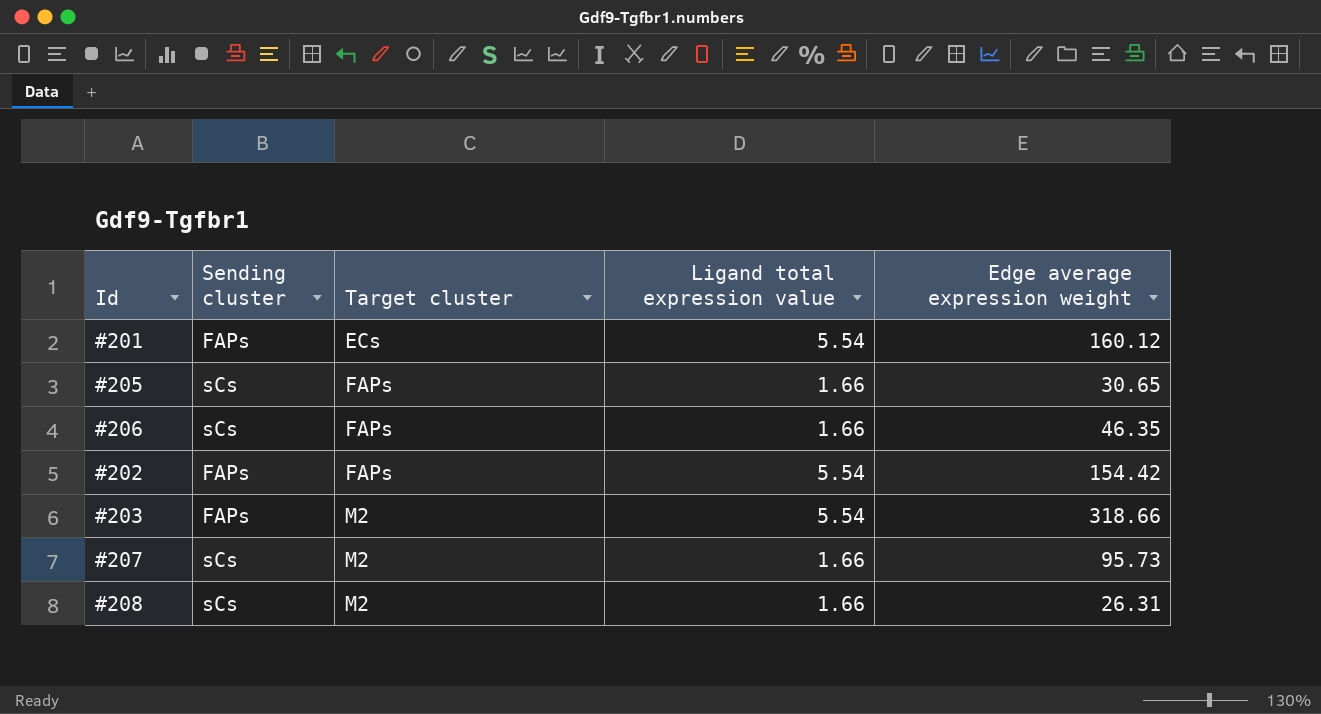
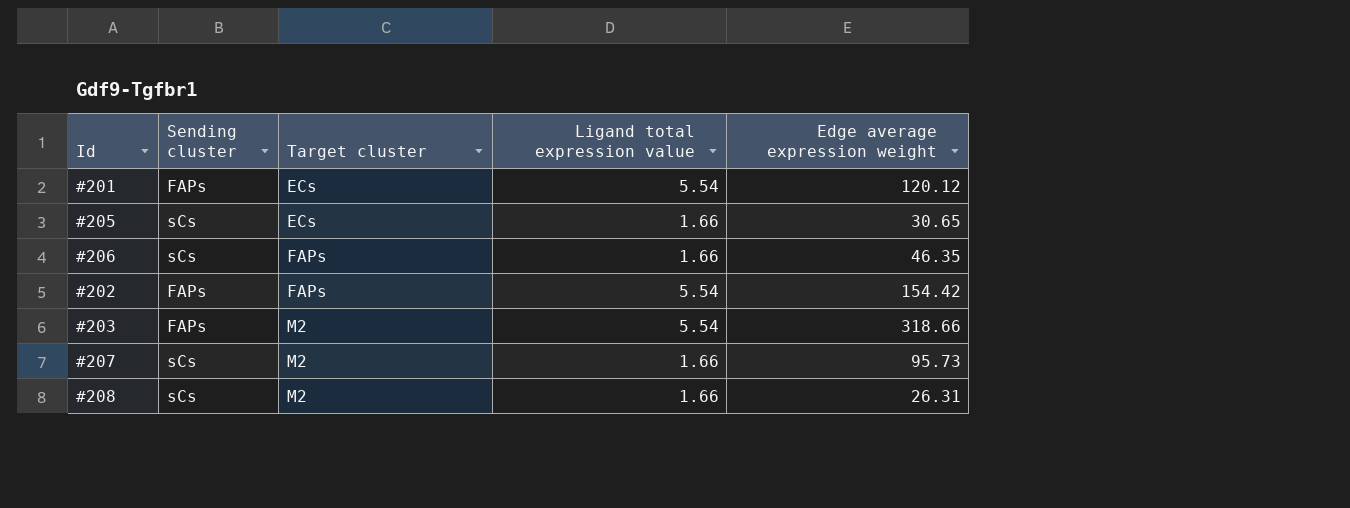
#201 | Edge average expression weight: 160.12 -> 120.12
#205 | Target cluster: FAPs -> ECs

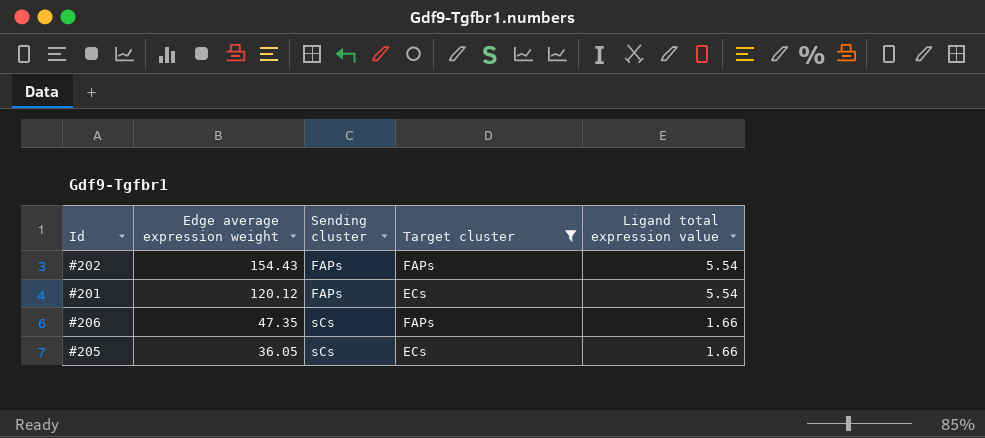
filter: none -> Target cluster != M2
row order: Target cluster ascending -> Edge average expression weight descending
column Edge average expression weight | position: 5 -> 2
#202 | Edge average expression weight: 154.42 -> 154.43
#206 | Edge average expression weight: 46.35 -> 47.35
#205 | Edge average expression weight: 30.65 -> 36.05

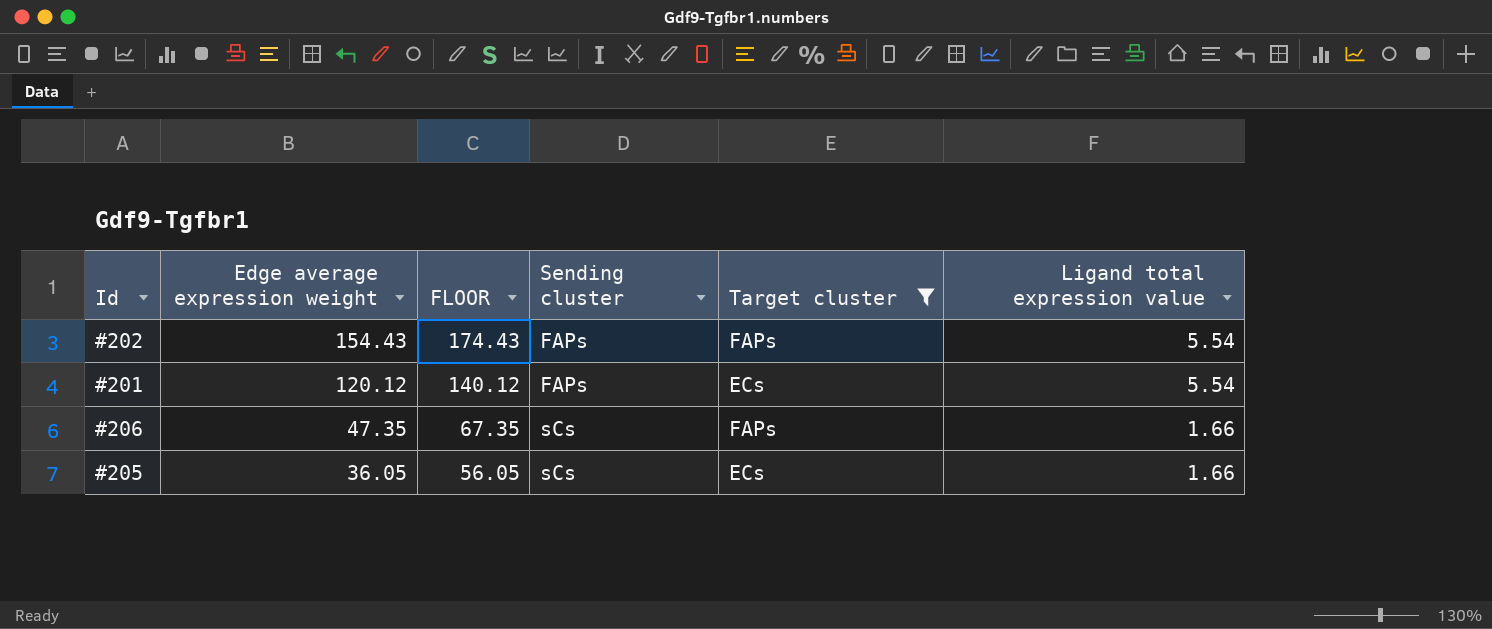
column FLOOR | formula: none -> [Edge average expression weight] + 20

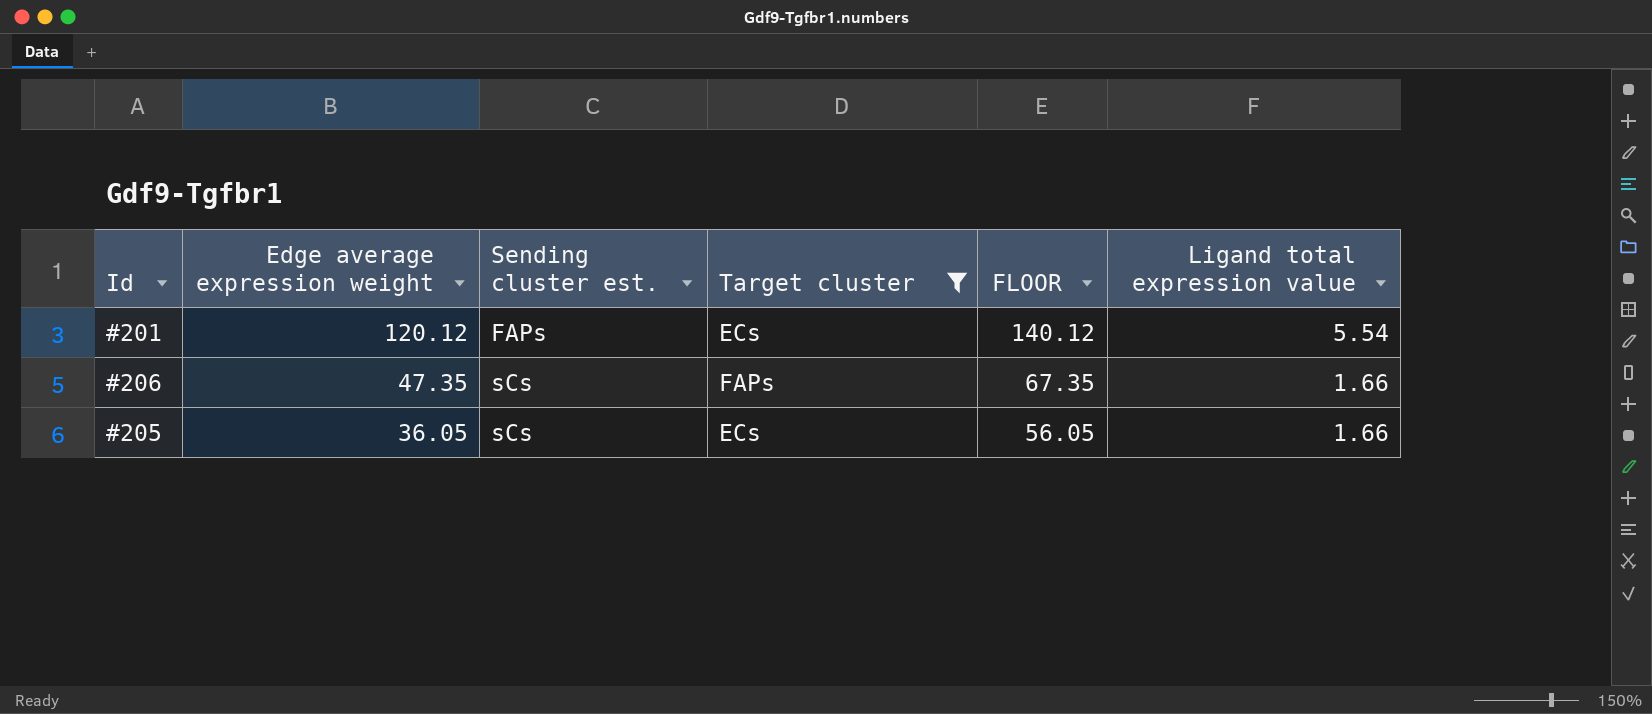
column name: Sending cluster -> Sending cluster est.
column FLOOR | position: 3 -> 5
row #202: 154.43 | 174.43 | FAPs | FAPs | 5.54 -> none

